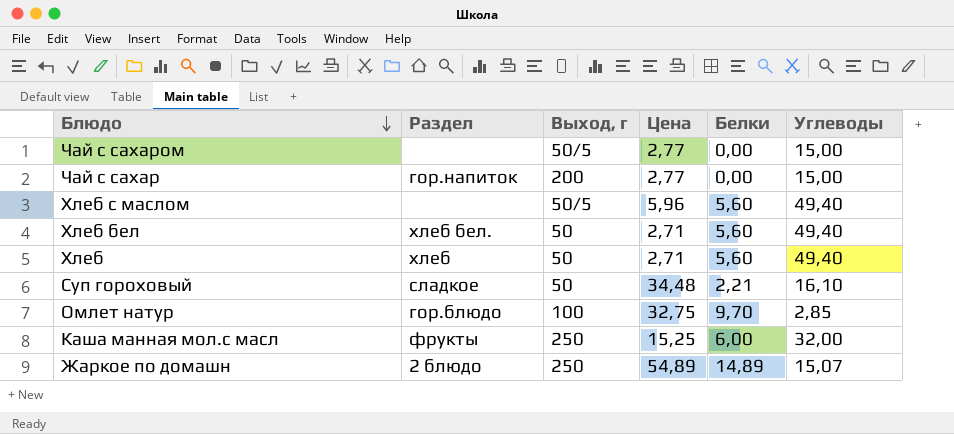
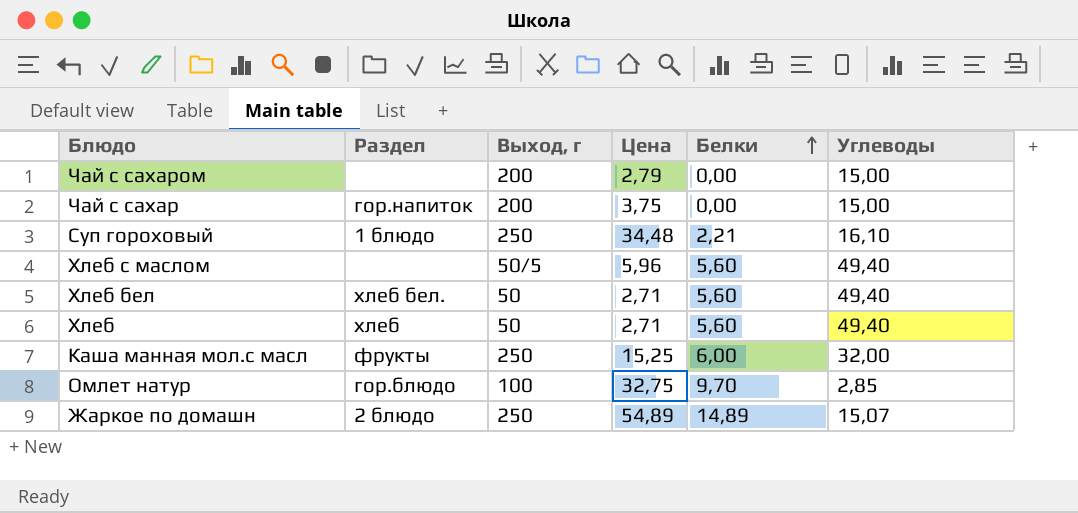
row order: Блюдо descending -> Белки ascending
Чай с сахаром | Выход, г: 50/5 -> 200
Чай с сахаром | Цена: 2,77 -> 2,79
Чай с сахар | Цена: 2,77 -> 3,75
Суп гороховый | Раздел: сладкое -> 1 блюдо
Суп гороховый | Выход, г: 50 -> 250

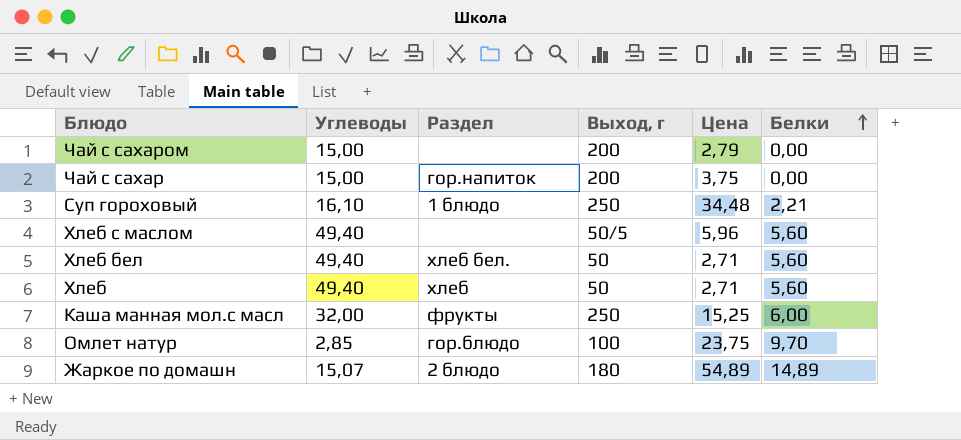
column Углеводы | position: 6 -> 2
Омлет натур | Цена: 32,75 -> 23,75
Жаркое по домашн | Выход, г: 250 -> 180

